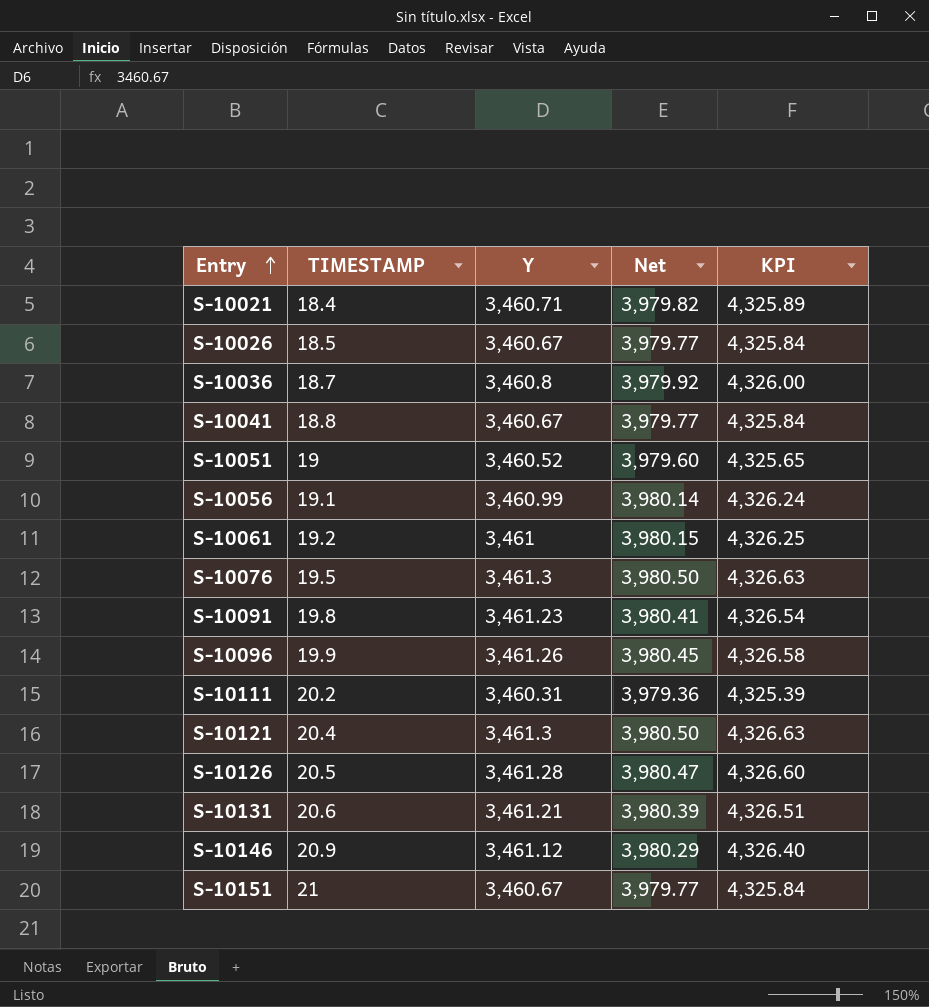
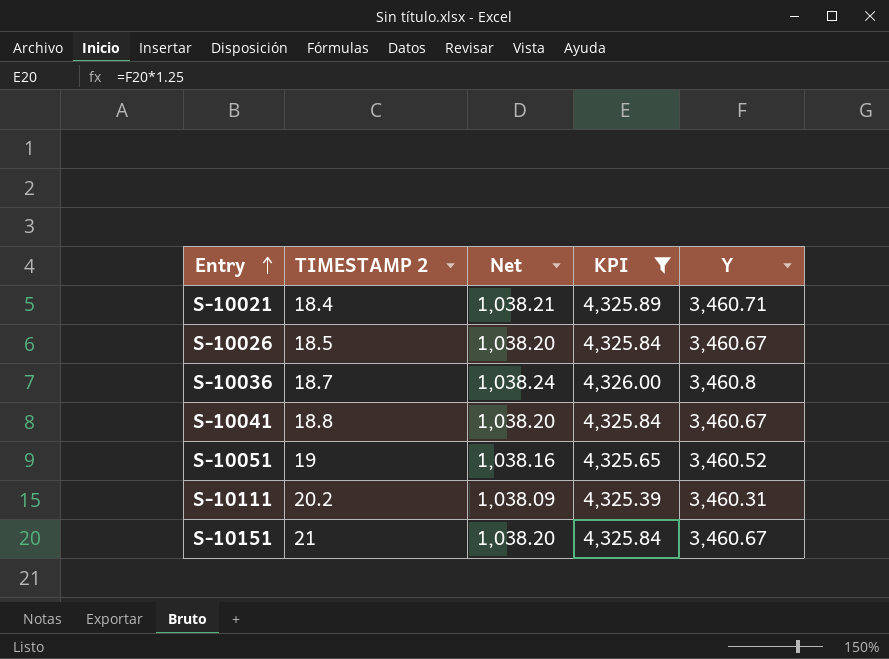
filter: none -> KPI <= 4,326.00
column name: TIMESTAMP -> TIMESTAMP 2
column Net | formula: [Y] * 1.15 -> [Y] * 0.3
column Y | position: 3 -> 5

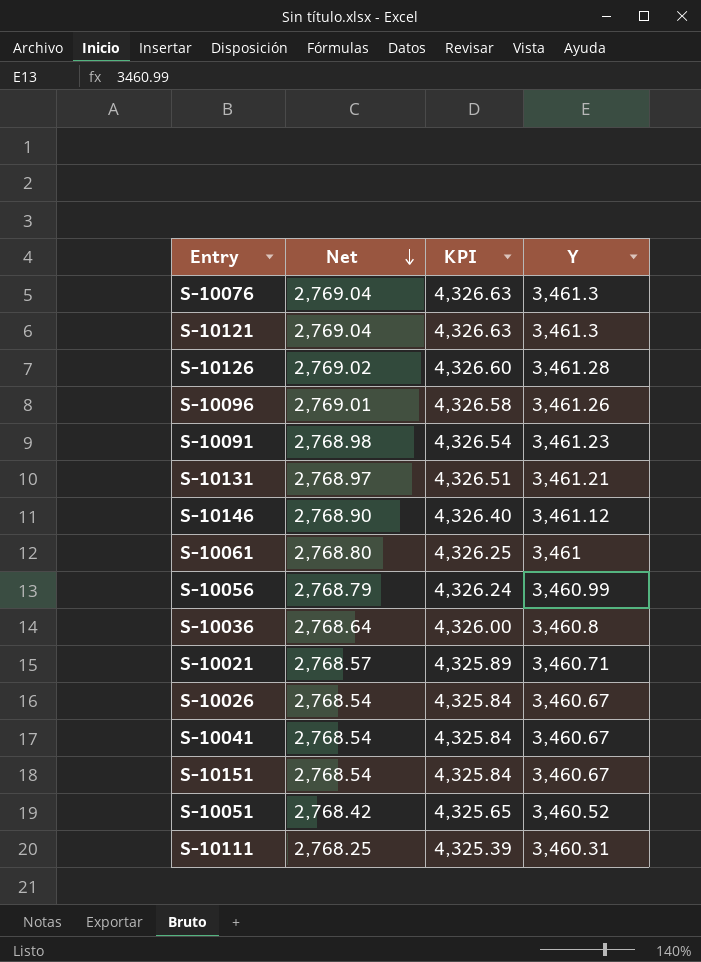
filter: KPI <= 4,326.00 -> none
row order: Entry ascending -> Net descending
column TIMESTAMP 2 | position: 2 -> none
column Net | formula: [Y] * 0.3 -> [Y] * 0.8

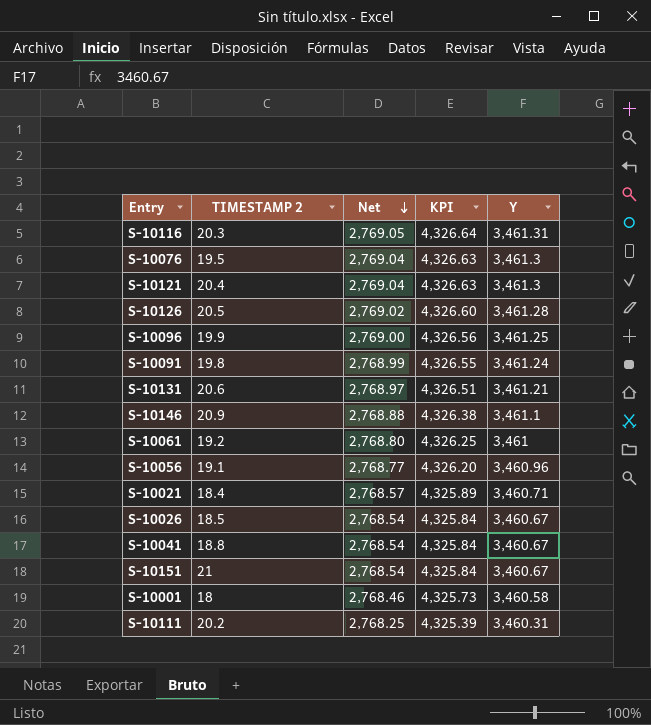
column TIMESTAMP 2 | position: none -> 2
row S-10036: 2,768.64 | 4,326.00 | 3,460.8 -> none
row S-10051: 2,768.42 | 4,325.65 | 3,460.52 -> none
row S-10116: none -> 20.3 | 2,769.05 | 4,326.64 | 3,461.31
S-10096 | Net: 2,769.01 -> 2,769.00
S-10096 | KPI: 4,326.58 -> 4,326.56
S-10096 | Y: 3,461.26 -> 3,461.25
S-10091 | Net: 2,768.98 -> 2,768.99
S-10091 | KPI: 4,326.54 -> 4,326.55
S-10091 | Y: 3,461.23 -> 3,461.24
S-10146 | Net: 2,768.90 -> 2,768.88
S-10146 | KPI: 4,326.40 -> 4,326.38
S-10146 | Y: 3,461.12 -> 3,461.1
S-10056 | Net: 2,768.79 -> 2,768.77
S-10056 | KPI: 4,326.24 -> 4,326.20
S-10056 | Y: 3,460.99 -> 3,460.96
row S-10001: none -> 18 | 2,768.46 | 4,325.73 | 3,460.58

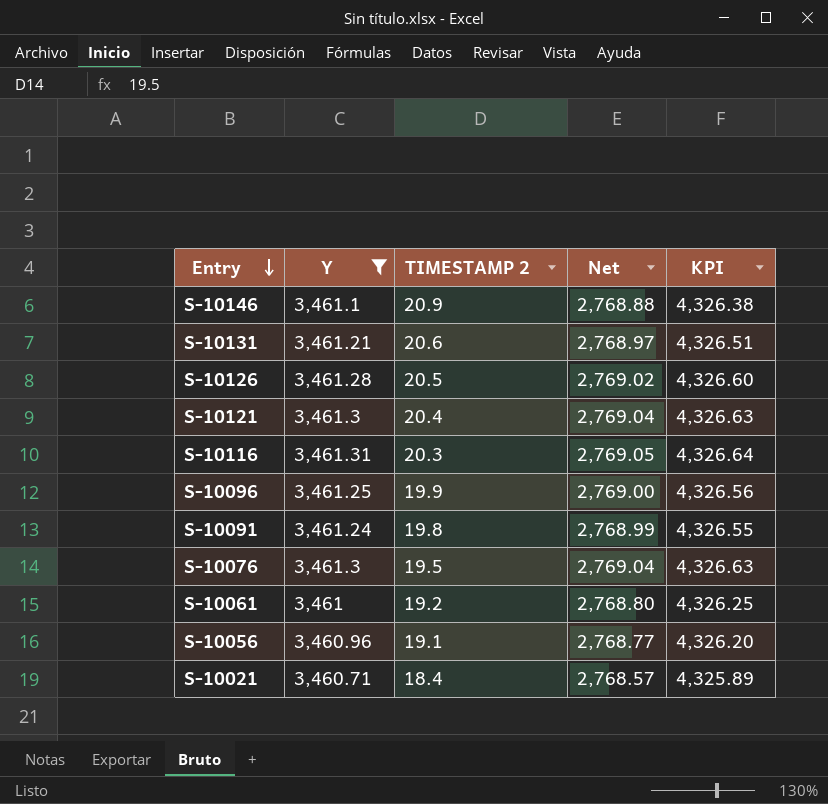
filter: none -> Y >= 3,460.71
row order: Net descending -> Entry descending
column Y | position: 5 -> 2

